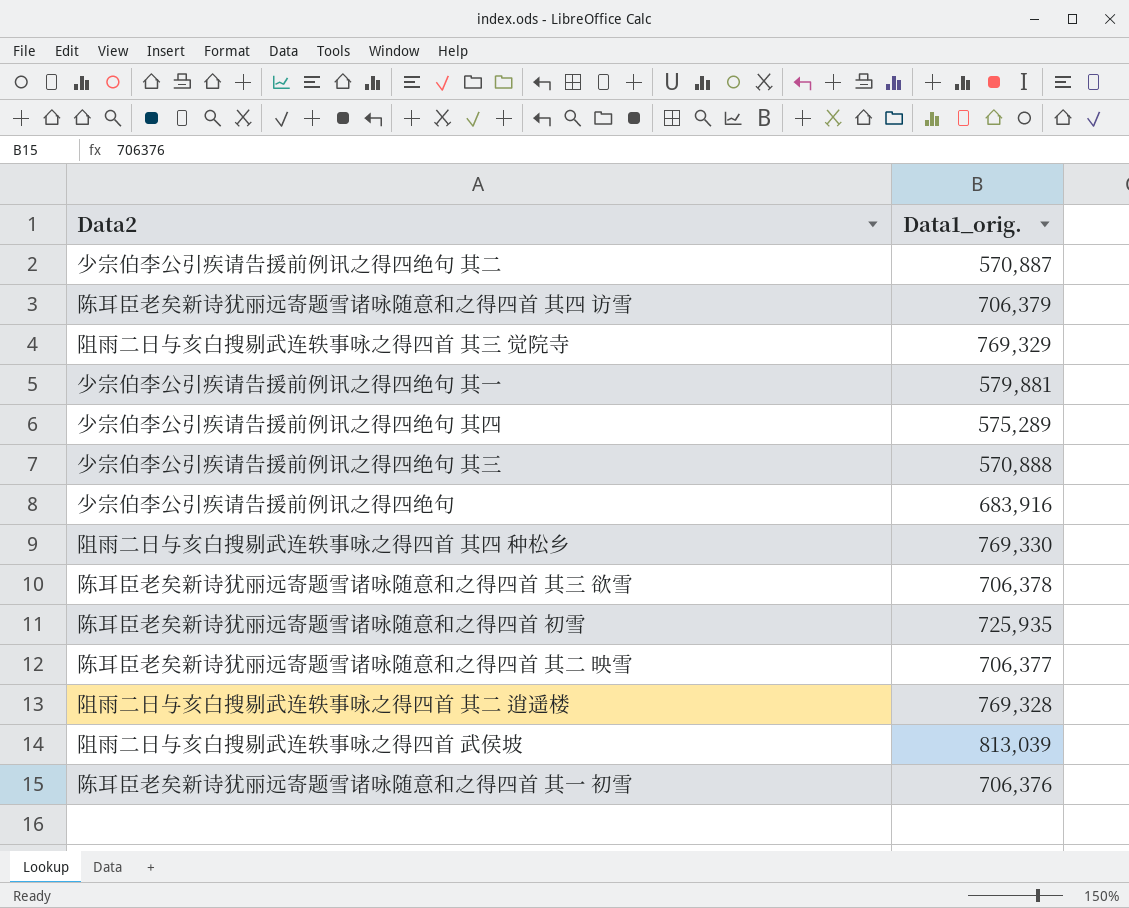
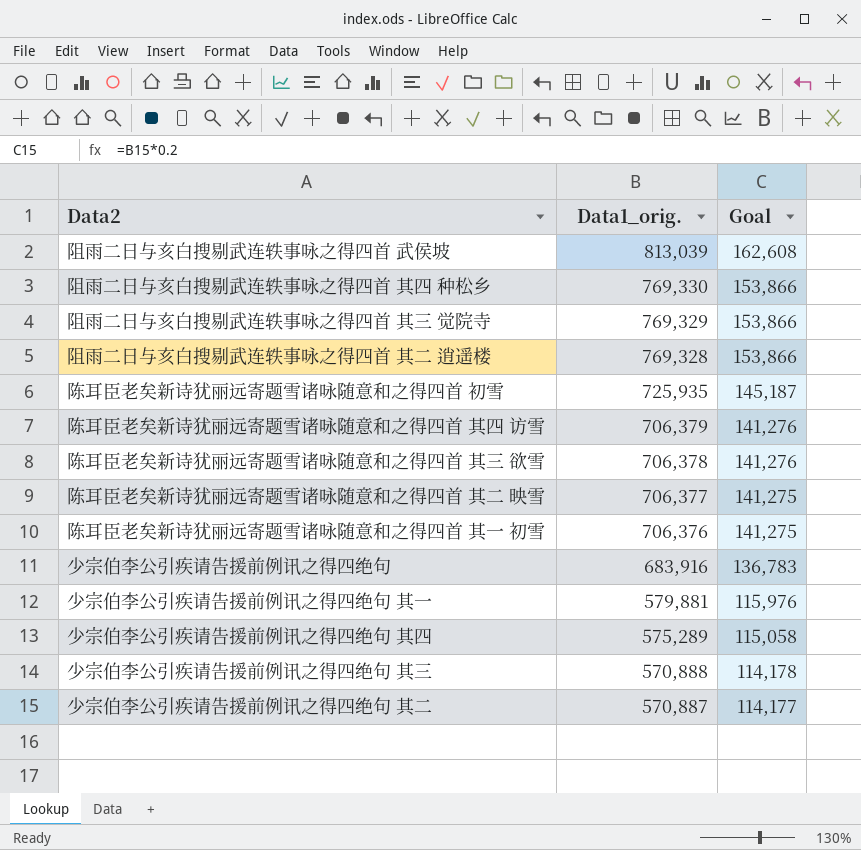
row order: none -> Data1_orig. descending
column Goal | formula: none -> [Data1_orig.] * 0.2

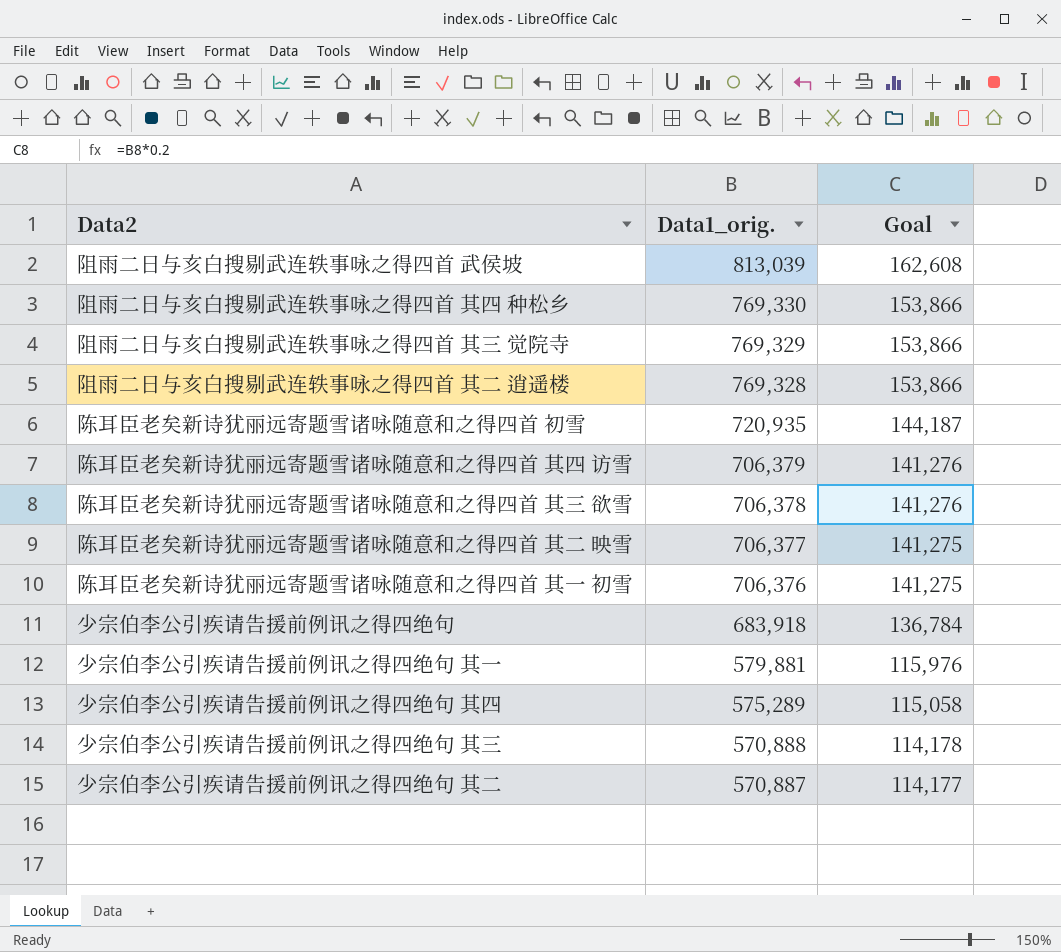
陈耳臣老矣新诗犹丽远寄题雪诸咏随意和之得四首 初雪 | Data1_orig.: 725,935 -> 720,935
陈耳臣老矣新诗犹丽远寄题雪诸咏随意和之得四首 初雪 | Goal: 145,187 -> 144,187
少宗伯李公引疾请告援前例讯之得四绝句 | Data1_orig.: 683,916 -> 683,918
少宗伯李公引疾请告援前例讯之得四绝句 | Goal: 136,783 -> 136,784

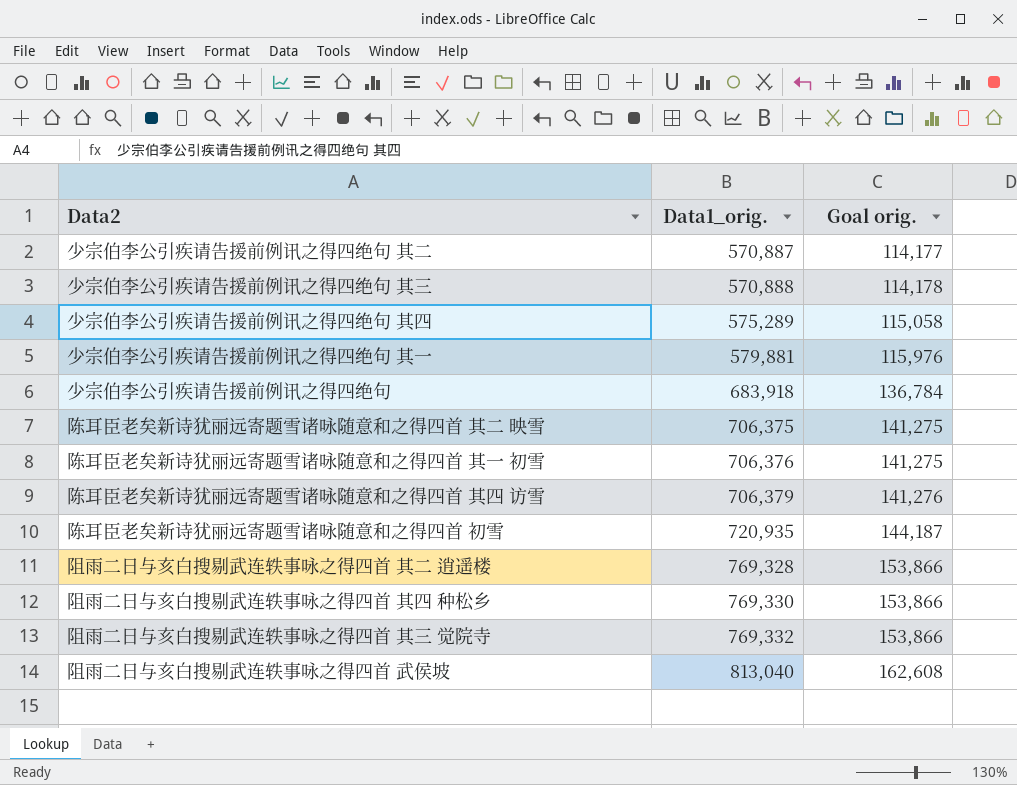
row order: Data1_orig. descending -> Data1_orig. ascending
column name: Goal -> Goal orig.
row 陈耳臣老矣新诗犹丽远寄题雪诸咏随意和之得四首 其三 欲雪: 706,378 | 141,276 -> none
陈耳臣老矣新诗犹丽远寄题雪诸咏随意和之得四首 其二 映雪 | Data1_orig.: 706,377 -> 706,375
阻雨二日与亥白搜剔武连轶事咏之得四首 其三 觉院寺 | Data1_orig.: 769,329 -> 769,332
阻雨二日与亥白搜剔武连轶事咏之得四首 武侯坡 | Data1_orig.: 813,039 -> 813,040

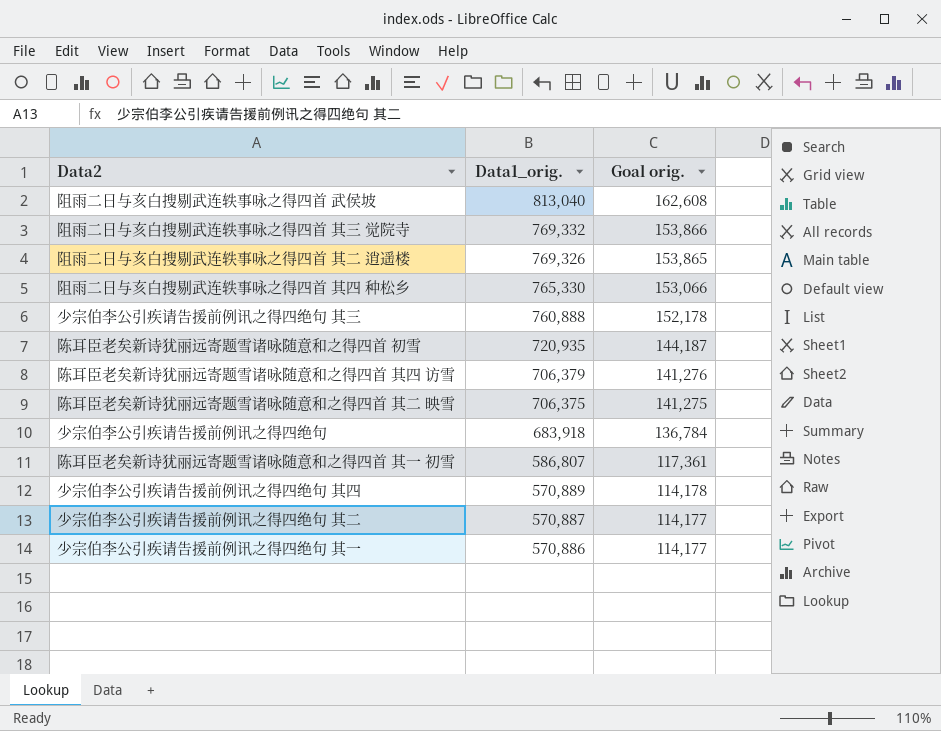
row order: Data1_orig. ascending -> Data1_orig. descending
阻雨二日与亥白搜剔武连轶事咏之得四首 其二 逍遥楼 | Data1_orig.: 769,328 -> 769,326
阻雨二日与亥白搜剔武连轶事咏之得四首 其二 逍遥楼 | Goal orig.: 153,866 -> 153,865
阻雨二日与亥白搜剔武连轶事咏之得四首 其四 种松乡 | Data1_orig.: 769,330 -> 765,330
阻雨二日与亥白搜剔武连轶事咏之得四首 其四 种松乡 | Goal orig.: 153,866 -> 153,066
少宗伯李公引疾请告援前例讯之得四绝句 其三 | Data1_orig.: 570,888 -> 760,888
少宗伯李公引疾请告援前例讯之得四绝句 其三 | Goal orig.: 114,178 -> 152,178
陈耳臣老矣新诗犹丽远寄题雪诸咏随意和之得四首 其一 初雪 | Data1_orig.: 706,376 -> 586,807
陈耳臣老矣新诗犹丽远寄题雪诸咏随意和之得四首 其一 初雪 | Goal orig.: 141,275 -> 117,361
少宗伯李公引疾请告援前例讯之得四绝句 其四 | Data1_orig.: 575,289 -> 570,889
少宗伯李公引疾请告援前例讯之得四绝句 其四 | Goal orig.: 115,058 -> 114,178
少宗伯李公引疾请告援前例讯之得四绝句 其一 | Data1_orig.: 579,881 -> 570,886
少宗伯李公引疾请告援前例讯之得四绝句 其一 | Goal orig.: 115,976 -> 114,177

